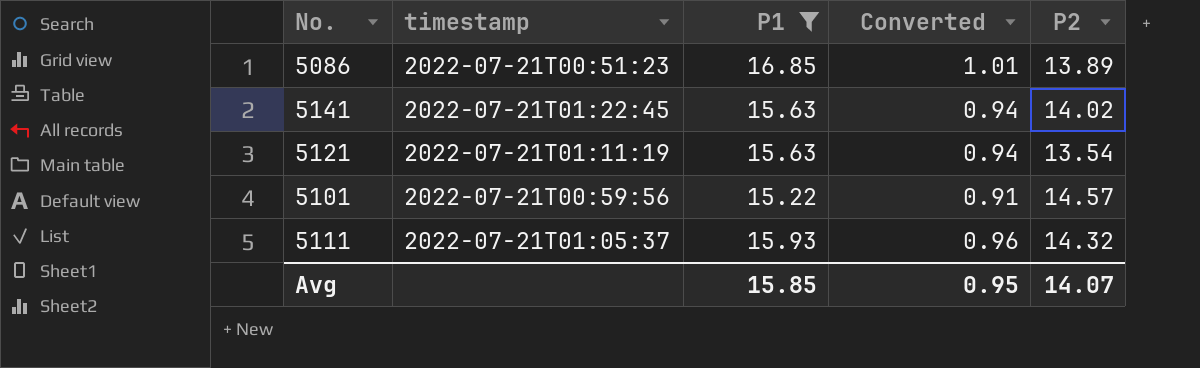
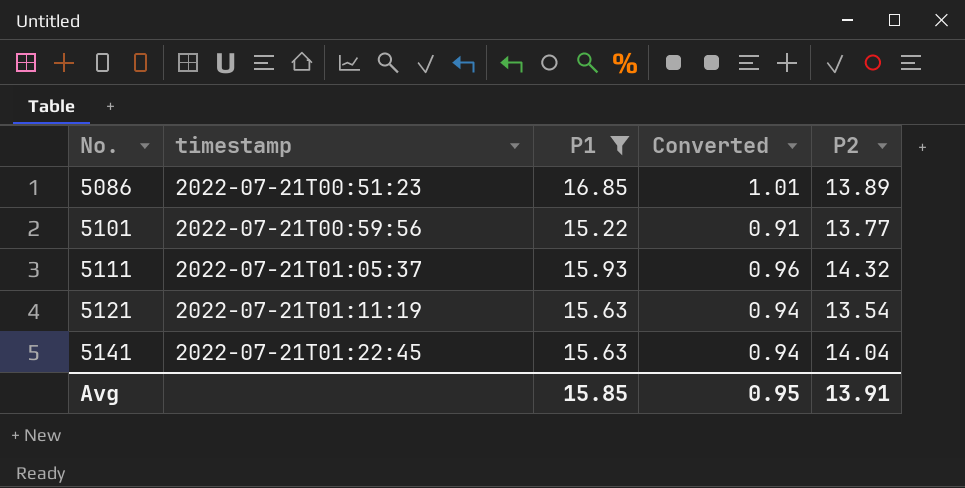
row order: none -> No. ascending
5101 | P2: 14.57 -> 13.77
5141 | P2: 14.02 -> 14.04
Avg | P2: 14.07 -> 13.91

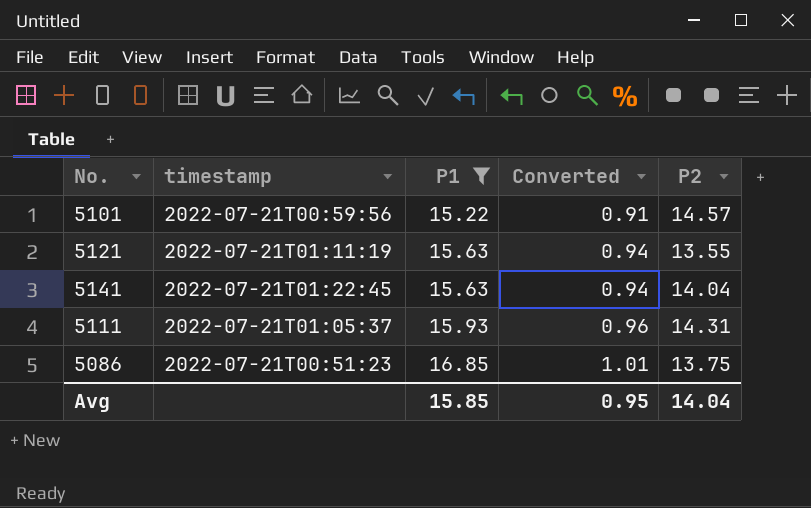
row order: No. ascending -> P1 ascending
5101 | P2: 13.77 -> 14.57
5121 | P2: 13.54 -> 13.55
5111 | P2: 14.32 -> 14.31
5086 | P2: 13.89 -> 13.75
Avg | P2: 13.91 -> 14.04

